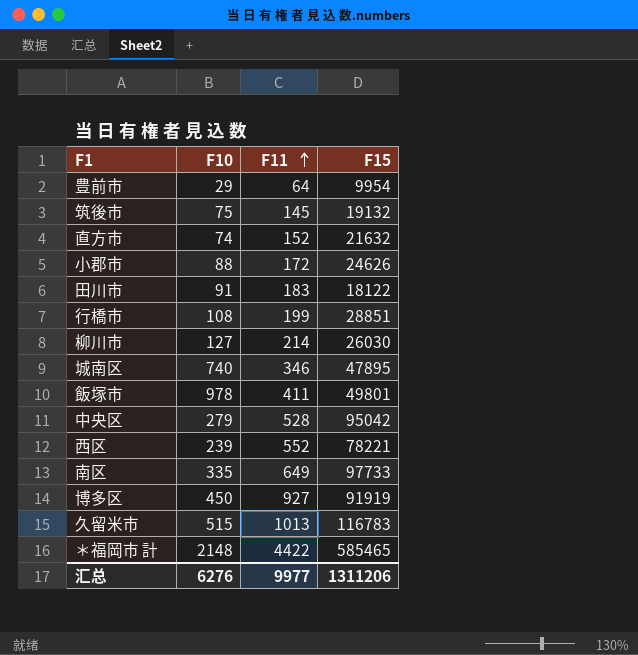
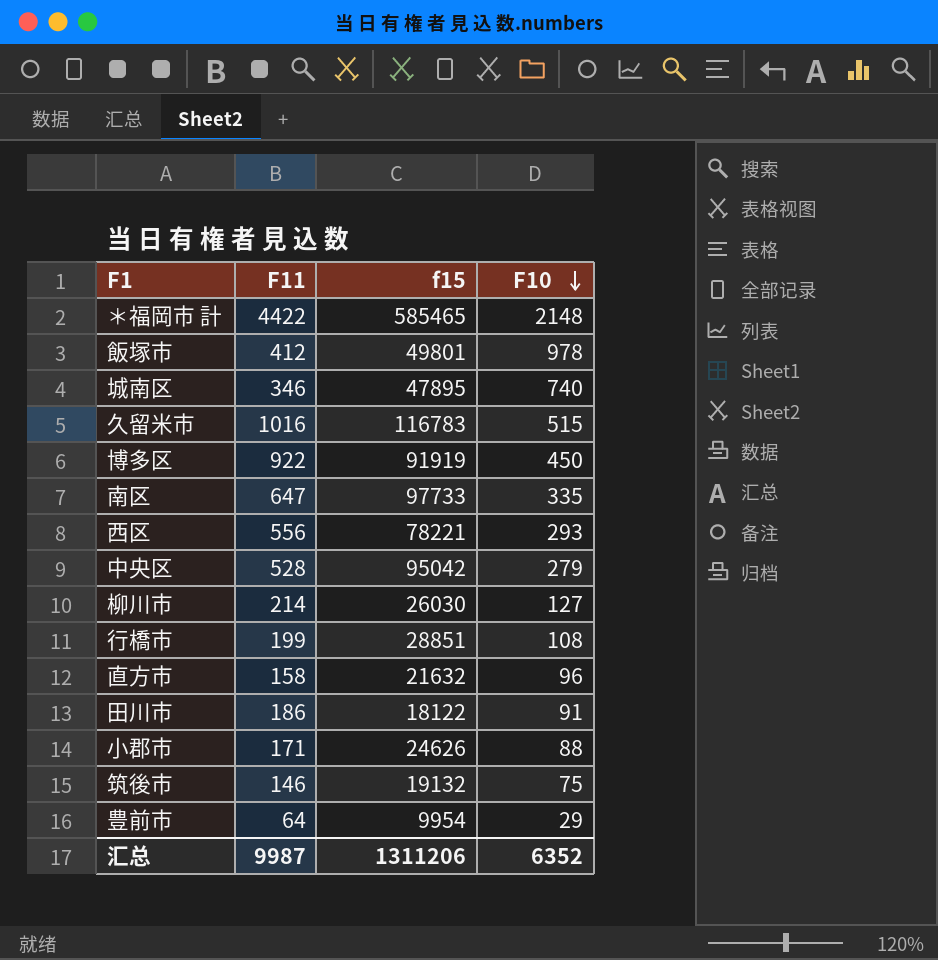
row order: F11 ascending -> F10 descending
column name: F15 -> f15
column F10 | position: 2 -> 4
飯塚市 | F11: 411 -> 412
久留米市 | F11: 1013 -> 1016
博多区 | F11: 927 -> 922
南区 | F11: 649 -> 647
西区 | F11: 552 -> 556
西区 | F10: 239 -> 293
直方市 | F11: 152 -> 158
直方市 | F10: 74 -> 96
田川市 | F11: 183 -> 186
小郡市 | F11: 172 -> 171
筑後市 | F11: 145 -> 146
汇总 | F11: 9977 -> 9987
汇总 | F10: 6276 -> 6352

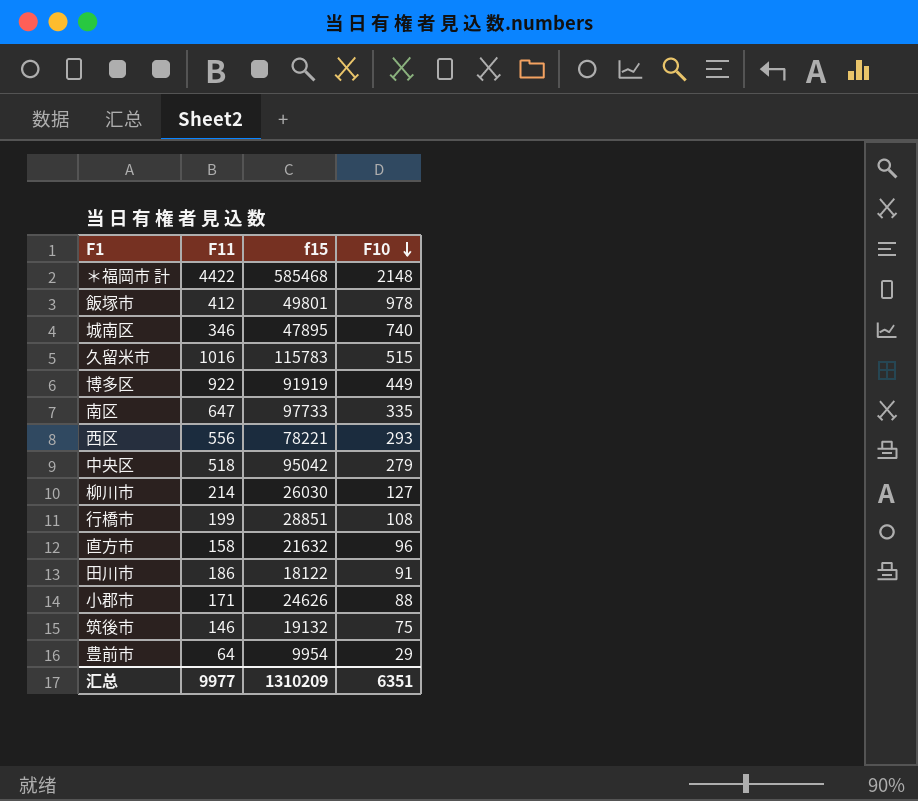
＊福岡市 計 | f15: 585465 -> 585468
久留米市 | f15: 116783 -> 115783
博多区 | F10: 450 -> 449
中央区 | F11: 528 -> 518
汇总 | F11: 9987 -> 9977
汇总 | f15: 1311206 -> 1310209
汇总 | F10: 6352 -> 6351

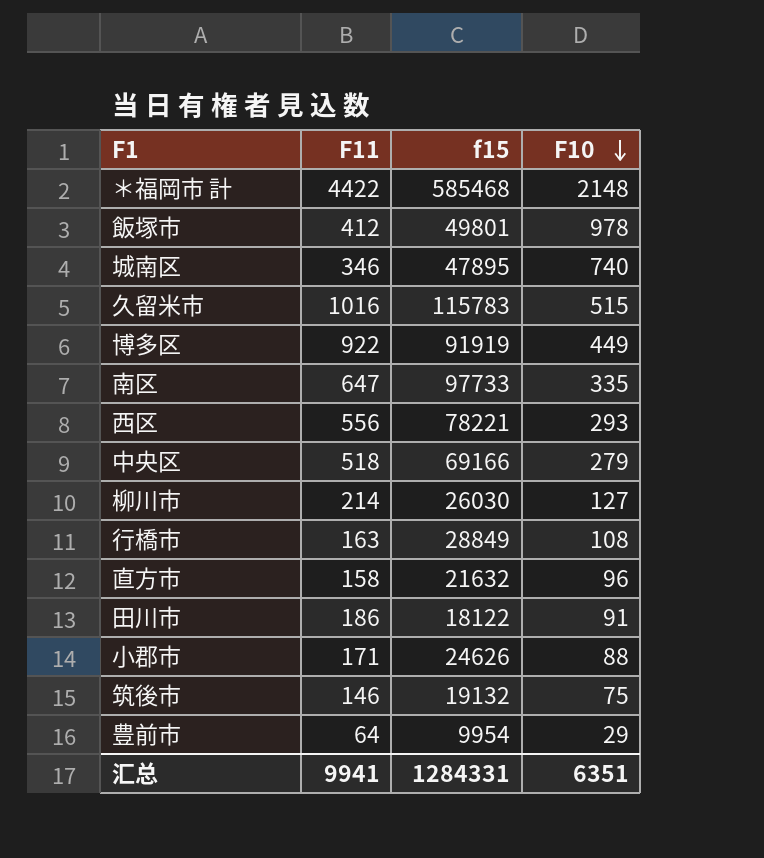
中央区 | f15: 95042 -> 69166
行橋市 | F11: 199 -> 163
行橋市 | f15: 28851 -> 28849
汇总 | F11: 9977 -> 9941
汇总 | f15: 1310209 -> 1284331

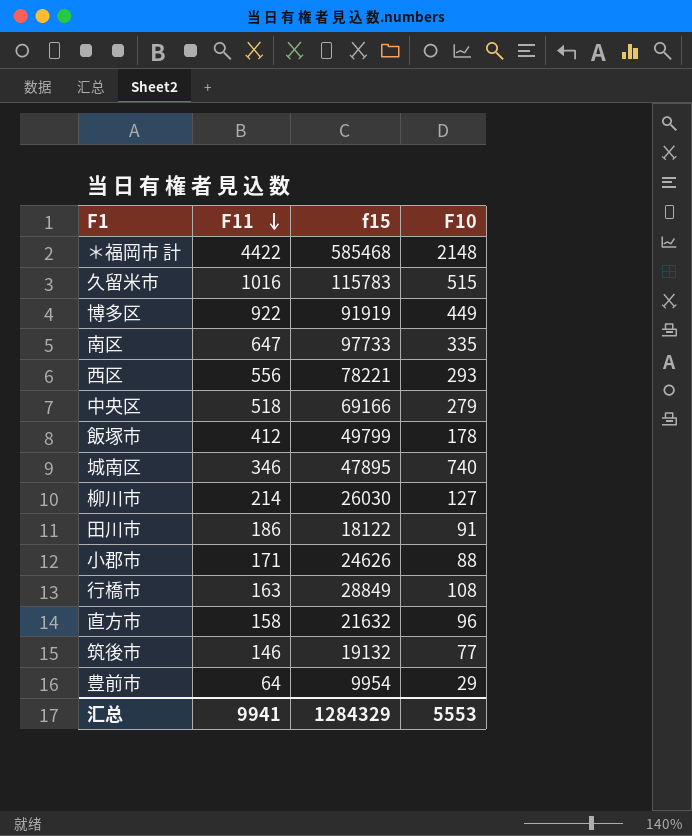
row order: F10 descending -> F11 descending
飯塚市 | f15: 49801 -> 49799
飯塚市 | F10: 978 -> 178
筑後市 | F10: 75 -> 77
汇总 | f15: 1284331 -> 1284329
汇总 | F10: 6351 -> 5553

